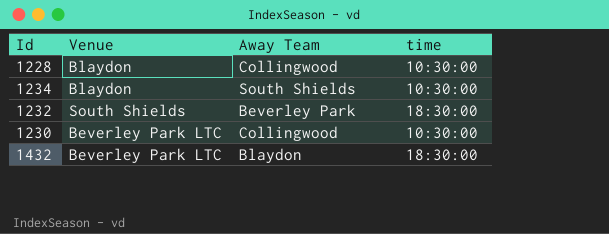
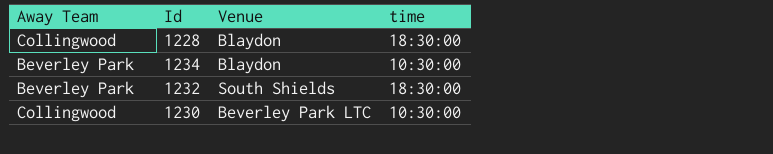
column Away Team | position: 3 -> 1
row 1432: Beverley Park LTC | Blaydon | 18:30:00 -> none
1228 | time: 10:30:00 -> 18:30:00
1234 | Away Team: South Shields -> Beverley Park

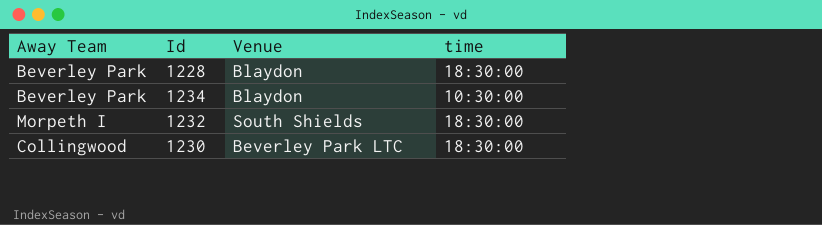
1228 | Away Team: Collingwood -> Beverley Park
1232 | Away Team: Beverley Park -> Morpeth I
1230 | time: 10:30:00 -> 18:30:00

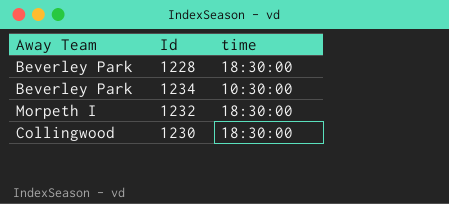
column Venue | position: 3 -> none

